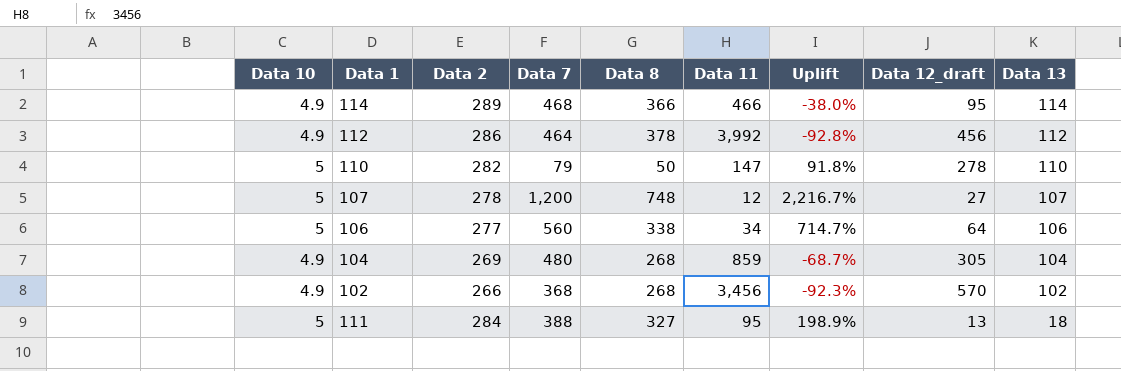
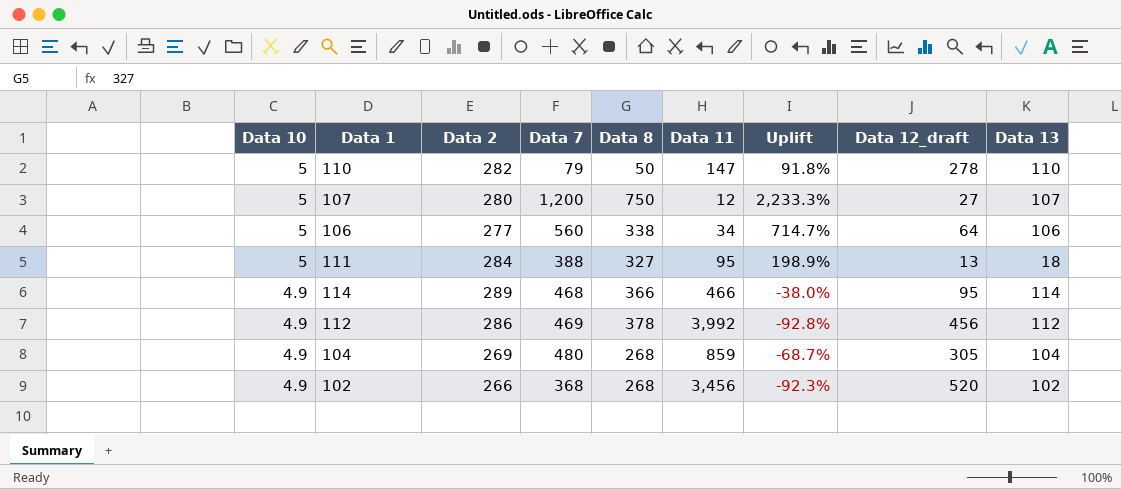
row order: Data 13 descending -> Data 10 descending
107 | Data 2: 278 -> 280
107 | Data 8: 748 -> 750
107 | Uplift: 2,216.7% -> 2,233.3%
112 | Data 7: 464 -> 469
102 | Data 12_draft: 570 -> 520

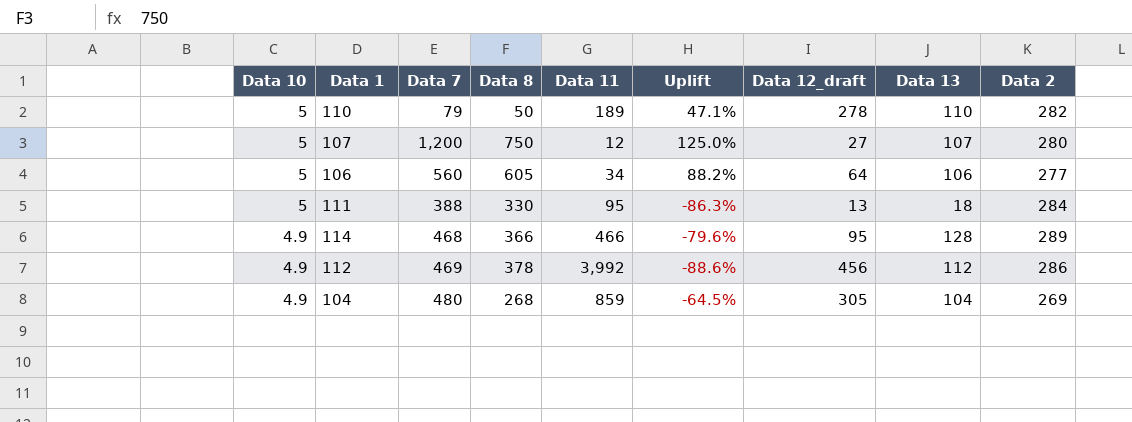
column Uplift | formula: ([Data 2] - [Data 11]) / [Data 11] -> ([Data 12_draft] - [Data 11]) / [Data 11]
column Data 2 | position: 3 -> 9
row 102: 4.9 | 266 | 368 | 268 | 3,456 | -92.3% | 520 | 102 -> none
110 | Data 11: 147 -> 189
106 | Data 8: 338 -> 605
111 | Data 8: 327 -> 330
114 | Data 13: 114 -> 128

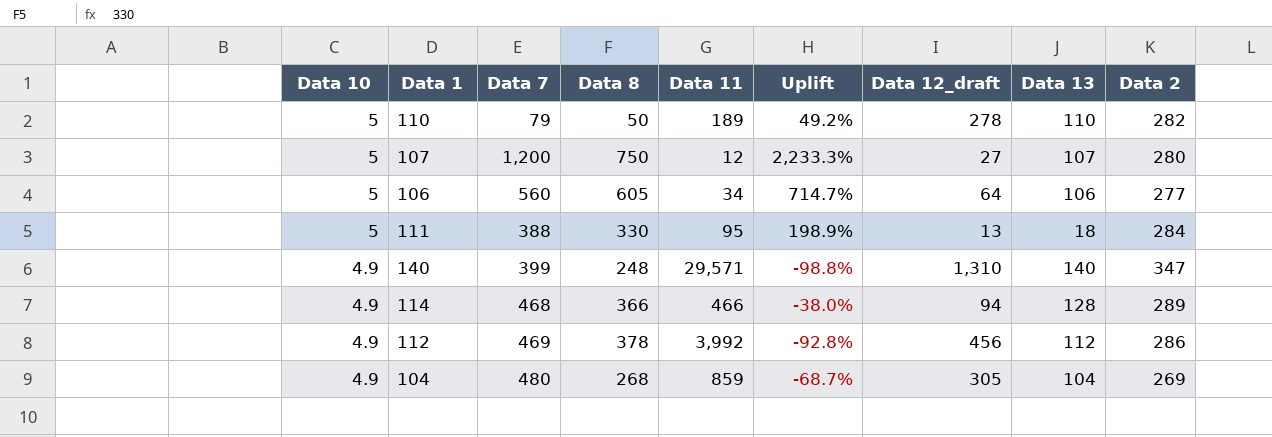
column Uplift | formula: ([Data 12_draft] - [Data 11]) / [Data 11] -> ([Data 2] - [Data 11]) / [Data 11]
row 140: none -> 4.9 | 399 | 248 | 29,571 | -98.8% | 1,310 | 140 | 347
114 | Data 12_draft: 95 -> 94

